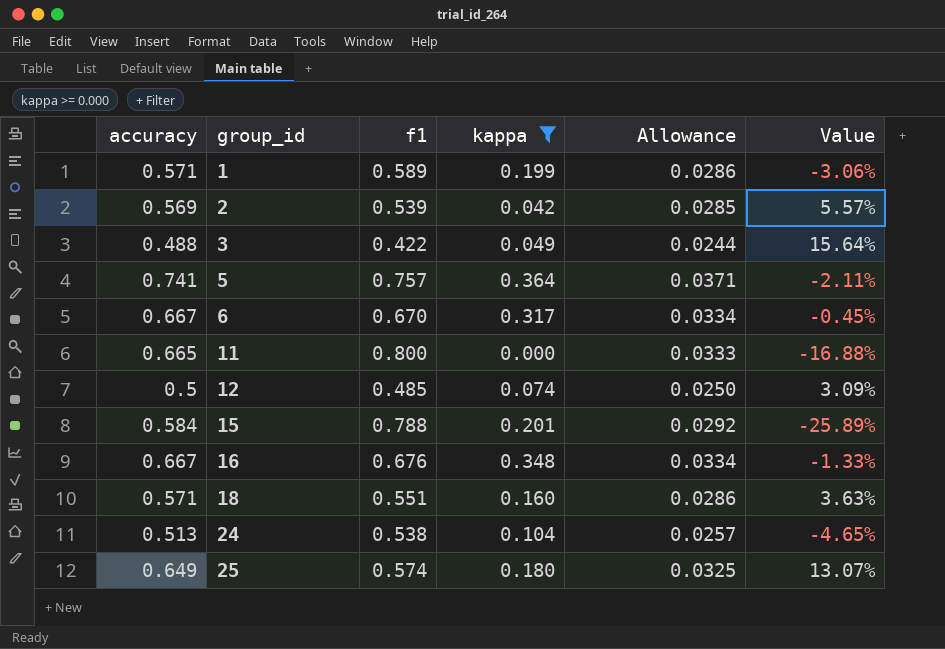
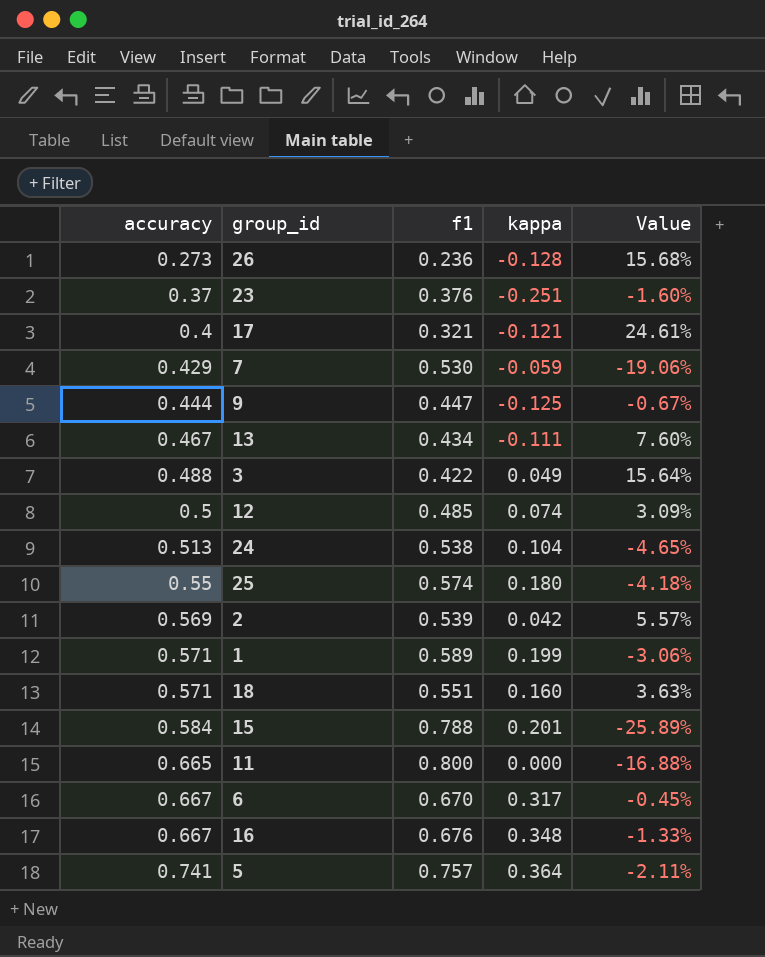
filter: kappa >= 0.000 -> none
row order: group_id ascending -> accuracy ascending
column Allowance | formula: [accuracy] * 0.05 -> none
25 | accuracy: 0.649 -> 0.55
25 | Value: 13.07% -> -4.18%

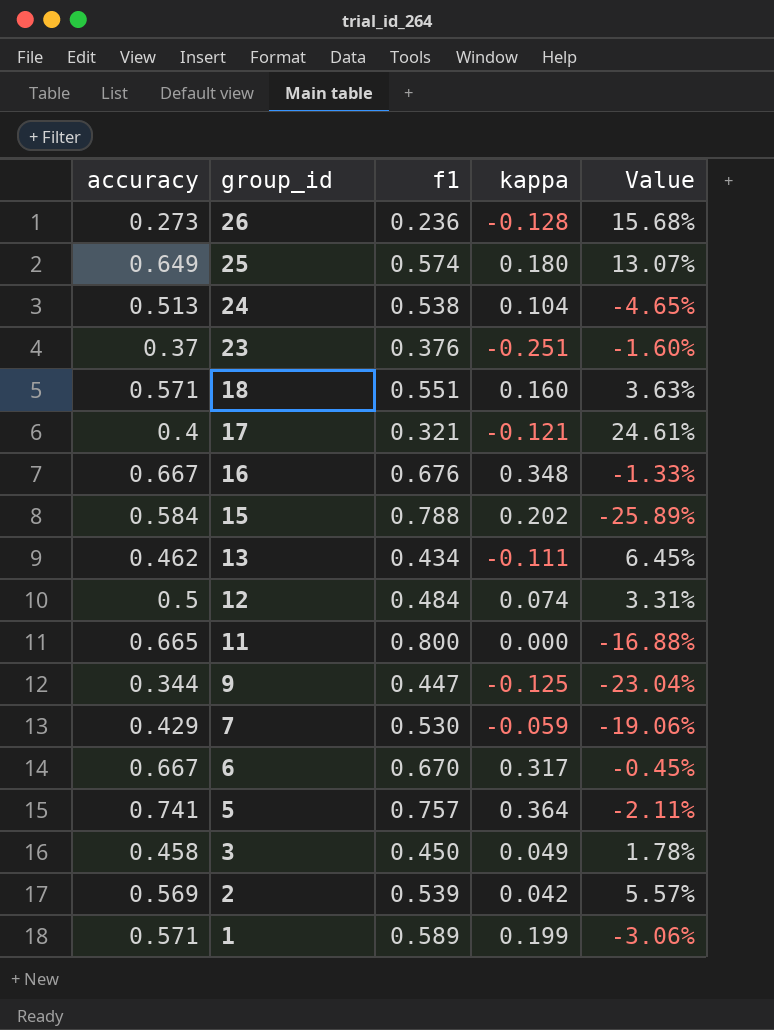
row order: accuracy ascending -> group_id descending
25 | accuracy: 0.55 -> 0.649
25 | Value: -4.18% -> 13.07%
15 | kappa: 0.201 -> 0.202
13 | accuracy: 0.467 -> 0.462
13 | Value: 7.60% -> 6.45%
12 | f1: 0.485 -> 0.484
12 | Value: 3.09% -> 3.31%
9 | accuracy: 0.444 -> 0.344
9 | Value: -0.67% -> -23.04%
3 | accuracy: 0.488 -> 0.458
3 | f1: 0.422 -> 0.450
3 | Value: 15.64% -> 1.78%

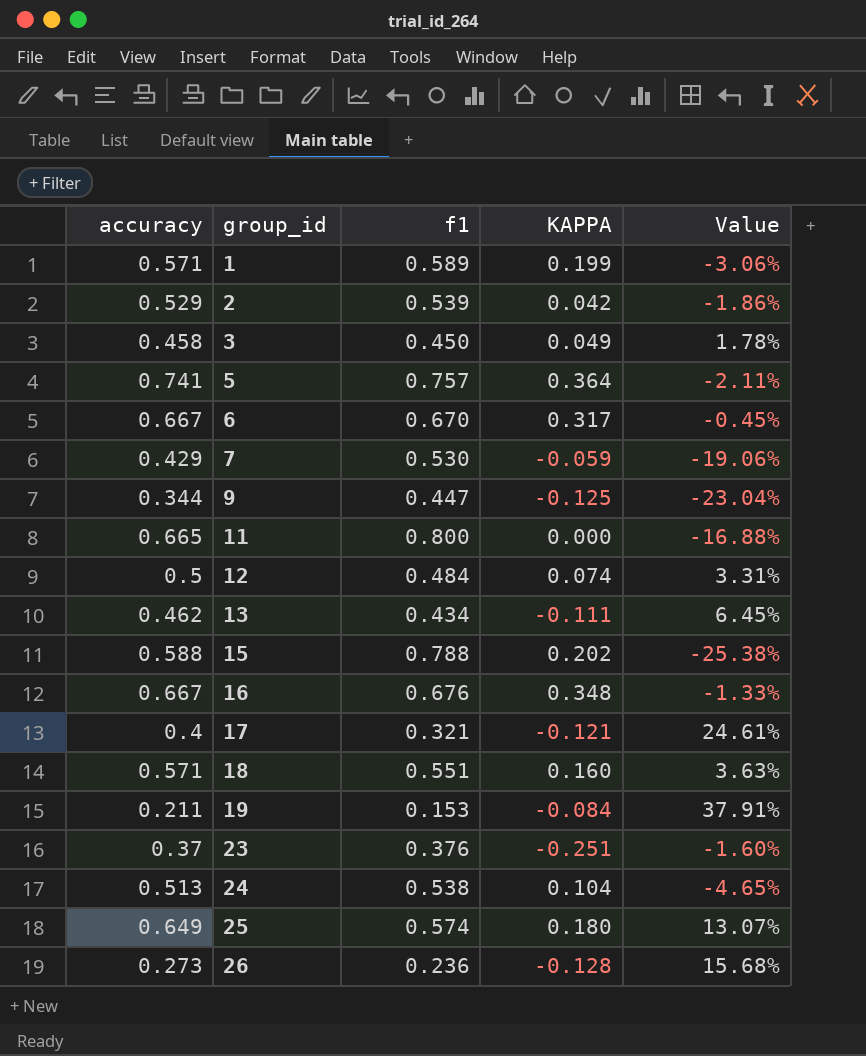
row order: group_id descending -> group_id ascending
column name: kappa -> KAPPA
2 | accuracy: 0.569 -> 0.529
2 | Value: 5.57% -> -1.86%
15 | accuracy: 0.584 -> 0.588
15 | Value: -25.89% -> -25.38%
row 19: none -> 0.211 | 0.153 | -0.084 | 37.91%

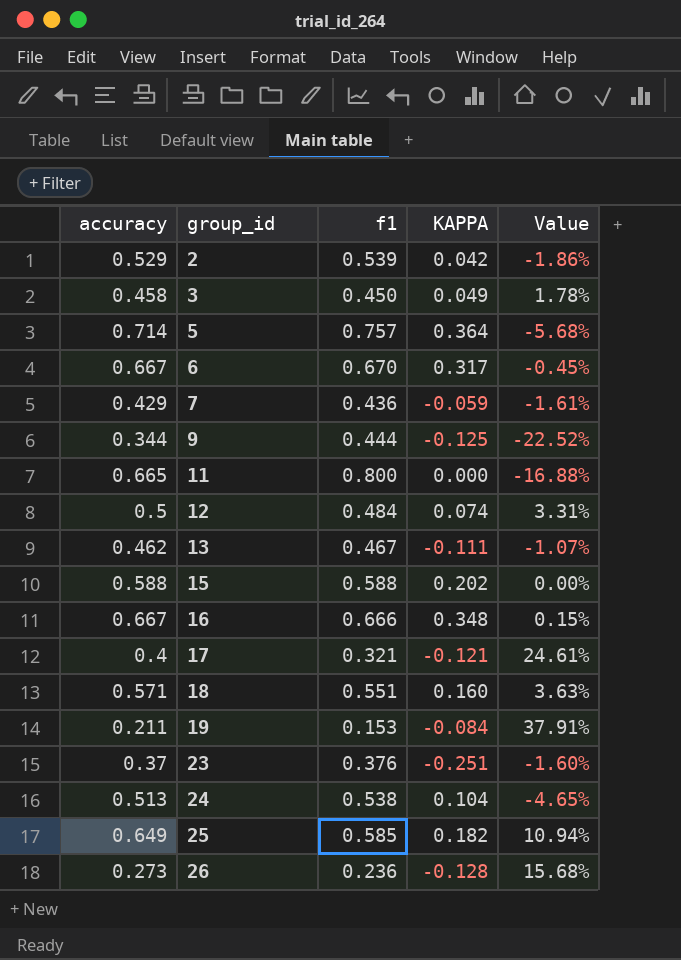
row 1: 0.571 | 0.589 | 0.199 | -3.06% -> none
5 | accuracy: 0.741 -> 0.714
5 | Value: -2.11% -> -5.68%
7 | f1: 0.530 -> 0.436
7 | Value: -19.06% -> -1.61%
9 | f1: 0.447 -> 0.444
9 | Value: -23.04% -> -22.52%
13 | f1: 0.434 -> 0.467
13 | Value: 6.45% -> -1.07%
15 | f1: 0.788 -> 0.588
15 | Value: -25.38% -> 0.00%
16 | f1: 0.676 -> 0.666
16 | Value: -1.33% -> 0.15%
25 | f1: 0.574 -> 0.585
25 | KAPPA: 0.180 -> 0.182
25 | Value: 13.07% -> 10.94%

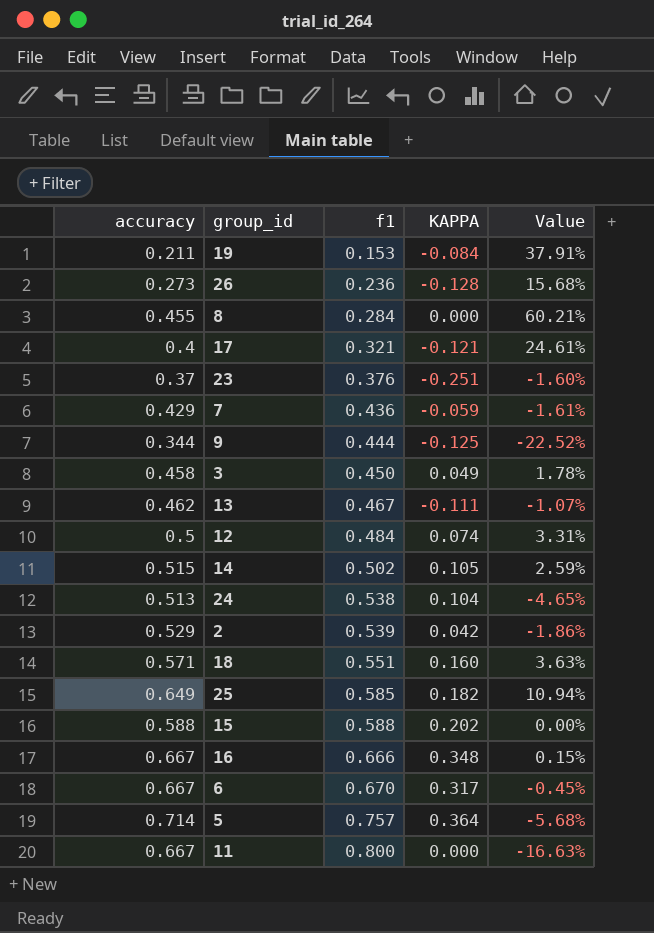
row order: group_id ascending -> f1 ascending
row 8: none -> 0.455 | 0.284 | 0.000 | 60.21%
row 14: none -> 0.515 | 0.502 | 0.105 | 2.59%
11 | accuracy: 0.665 -> 0.667
11 | Value: -16.88% -> -16.63%

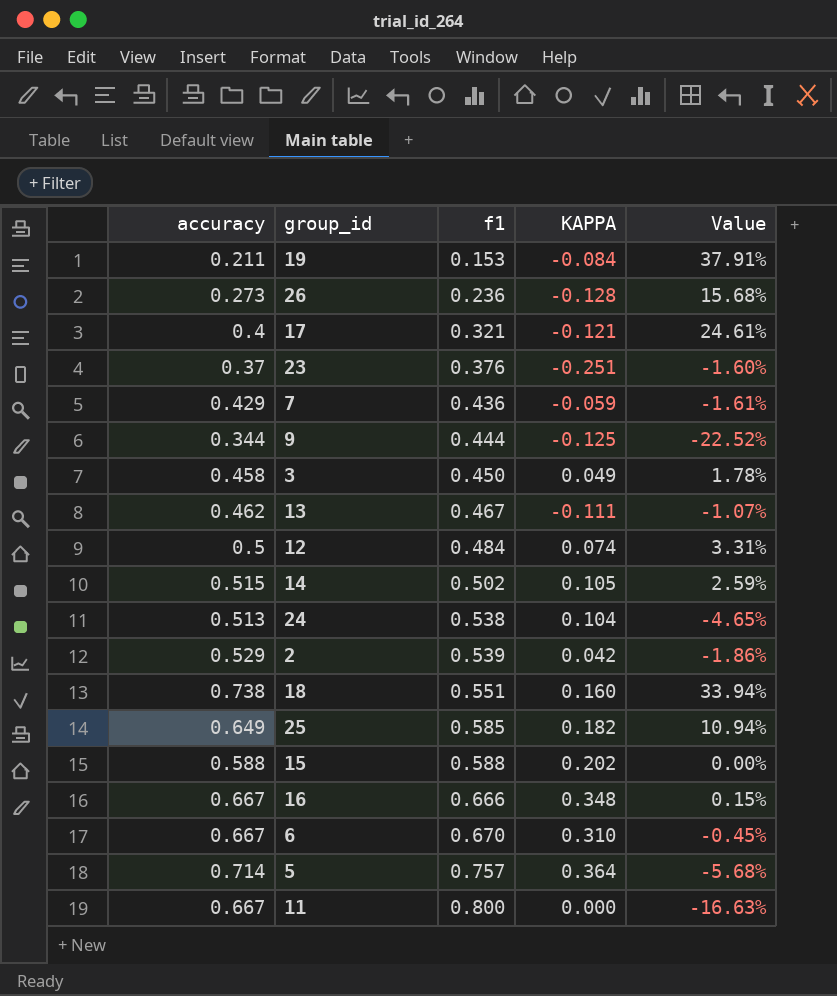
row 8: 0.455 | 0.284 | 0.000 | 60.21% -> none
18 | accuracy: 0.571 -> 0.738
18 | Value: 3.63% -> 33.94%
6 | KAPPA: 0.317 -> 0.310

